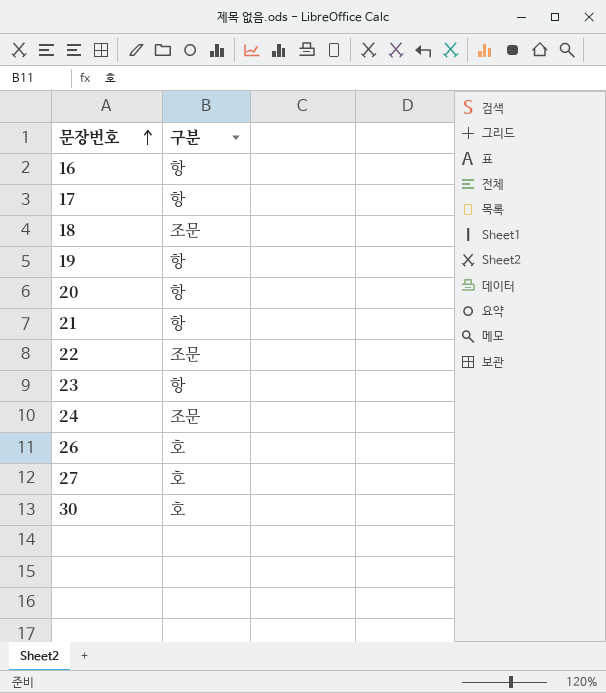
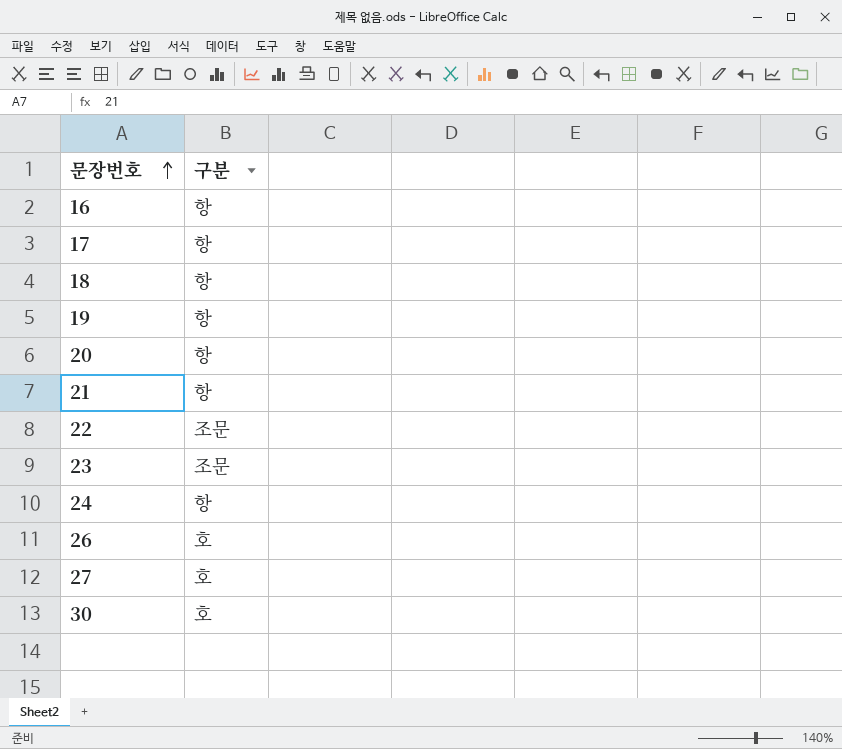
18 | 구분: 조문 -> 항
23 | 구분: 항 -> 조문
24 | 구분: 조문 -> 항

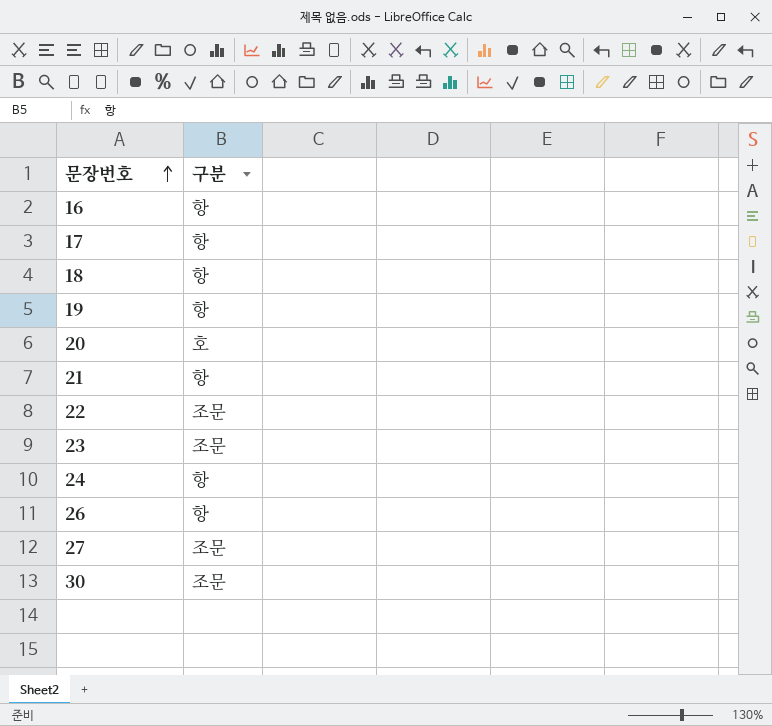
20 | 구분: 항 -> 호
26 | 구분: 호 -> 항
27 | 구분: 호 -> 조문
30 | 구분: 호 -> 조문

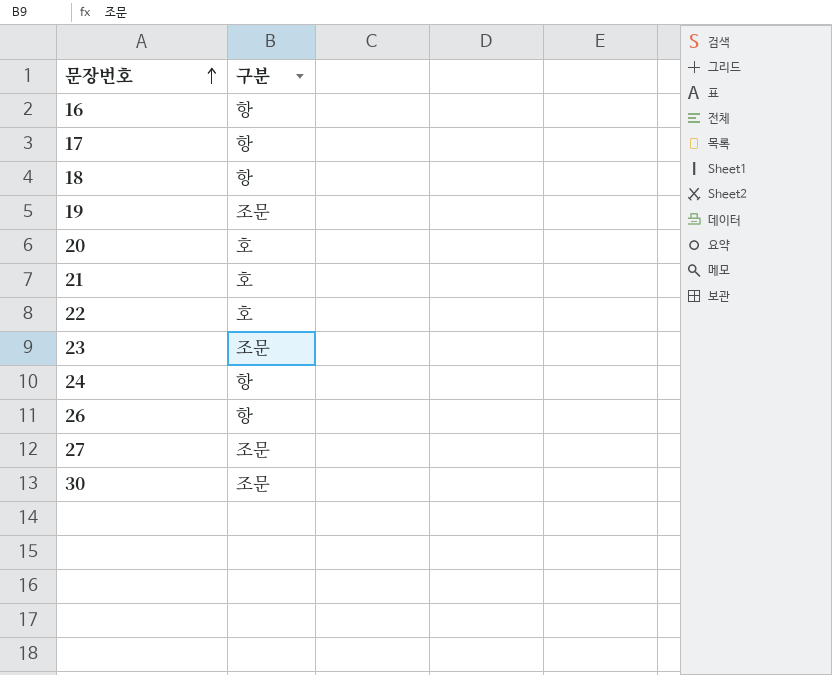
19 | 구분: 항 -> 조문
21 | 구분: 항 -> 호
22 | 구분: 조문 -> 호

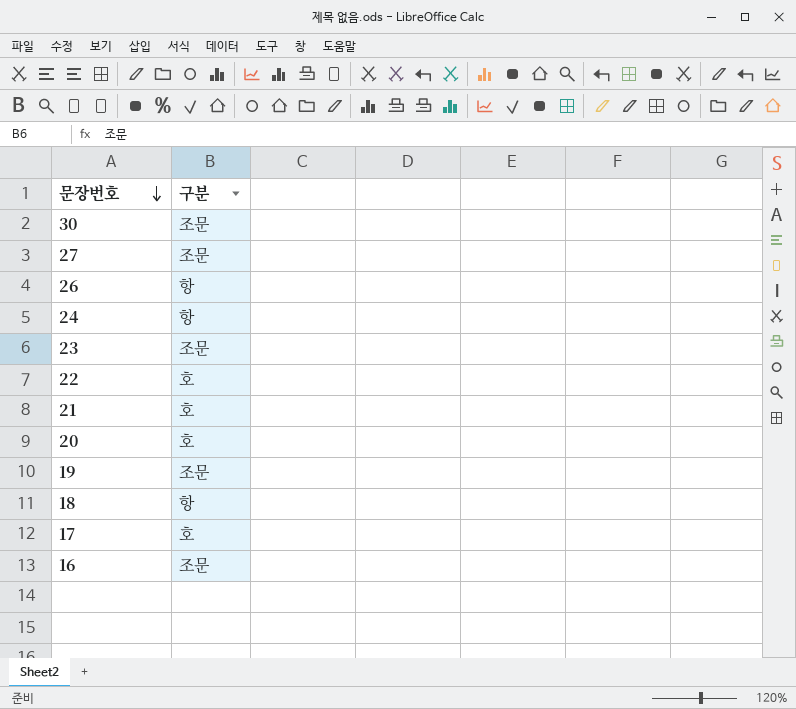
row order: 문장번호 ascending -> 문장번호 descending
17 | 구분: 항 -> 호
16 | 구분: 항 -> 조문

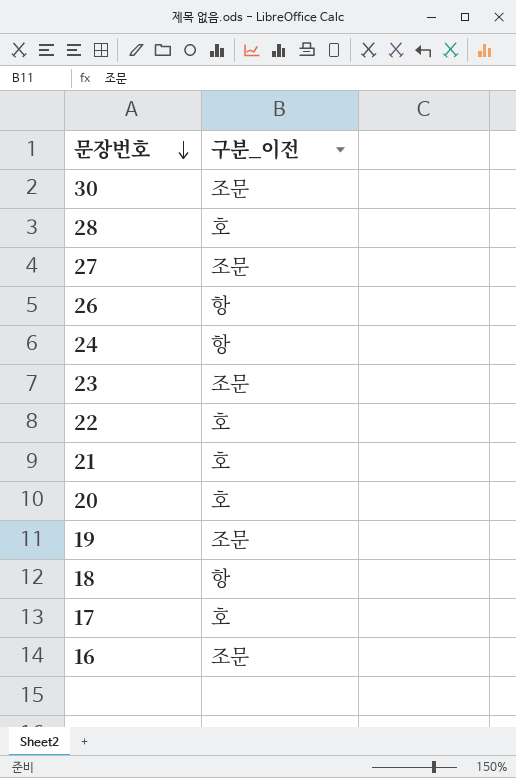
column name: 구분 -> 구분_이전
row 28: none -> 호

